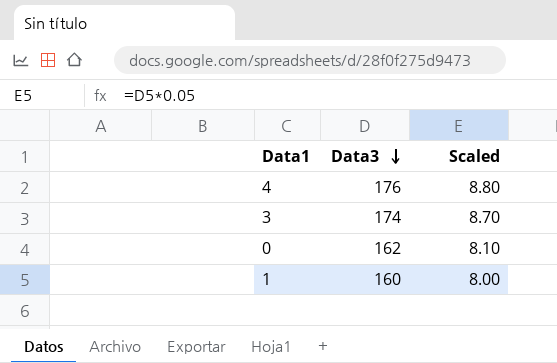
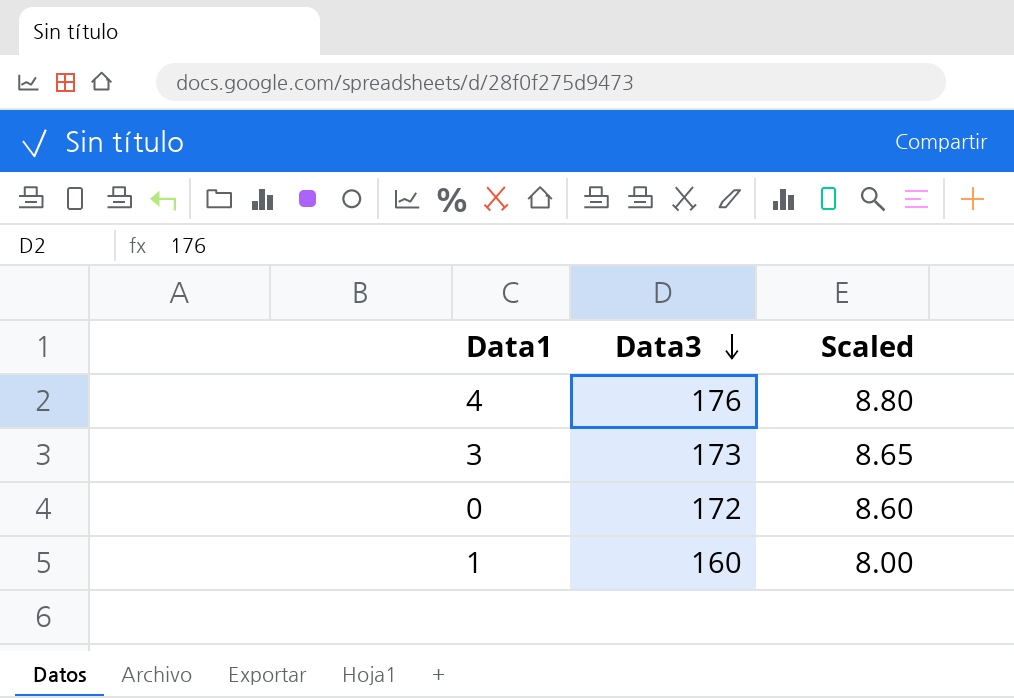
3 | Data3: 174 -> 173
3 | Scaled: 8.70 -> 8.65
0 | Data3: 162 -> 172
0 | Scaled: 8.10 -> 8.60

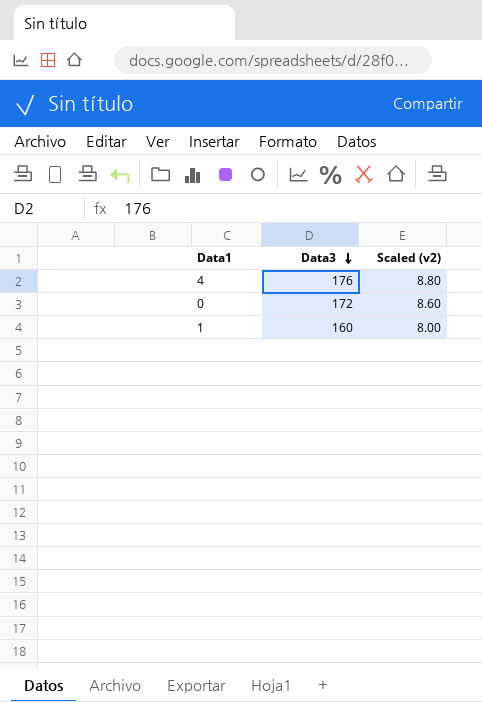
column name: Scaled -> Scaled (v2)
row 3: 173 | 8.65 -> none

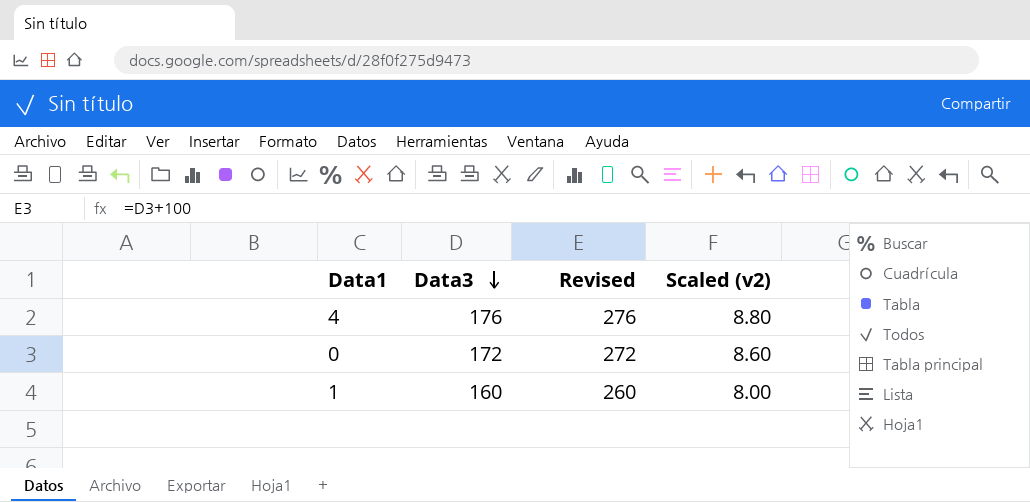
column Revised | formula: none -> [Data3] + 100

